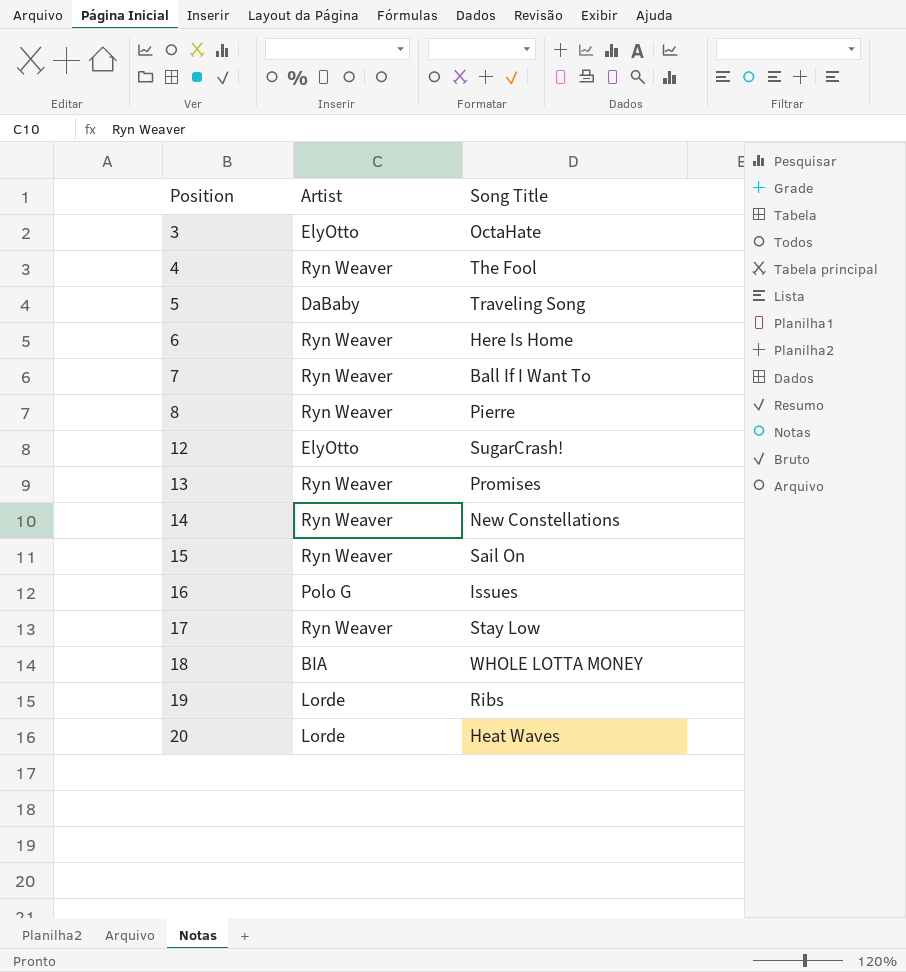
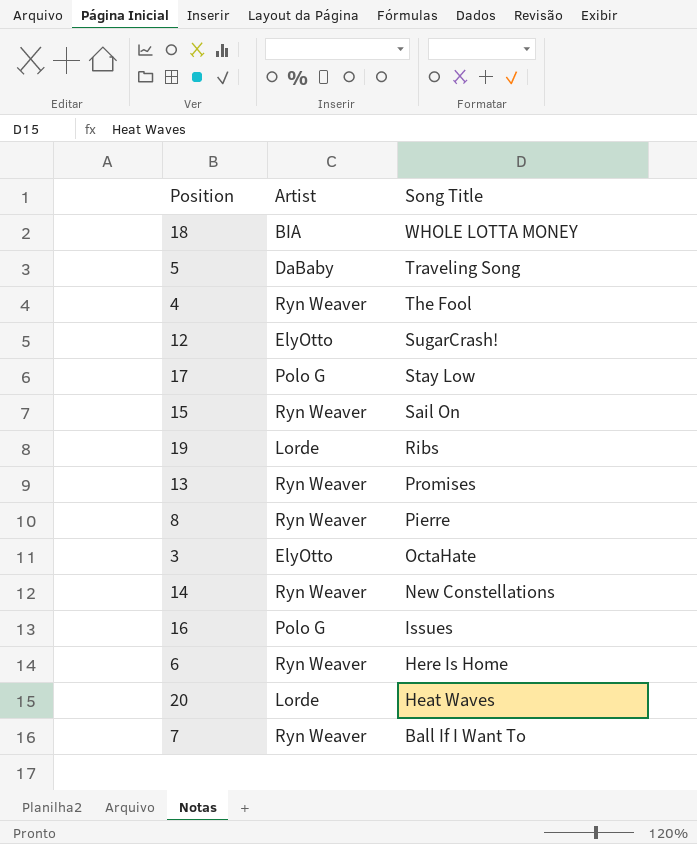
row order: Position ascending -> Song Title descending
17 | Artist: Ryn Weaver -> Polo G

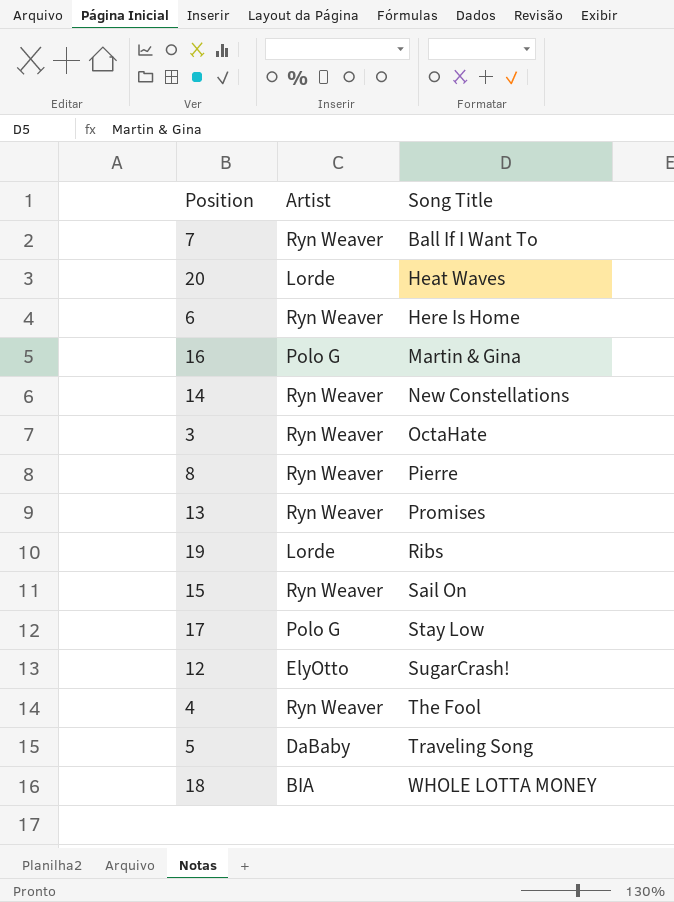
row order: Song Title descending -> Song Title ascending
16 | Song Title: Issues -> Martin & Gina
3 | Artist: ElyOtto -> Ryn Weaver

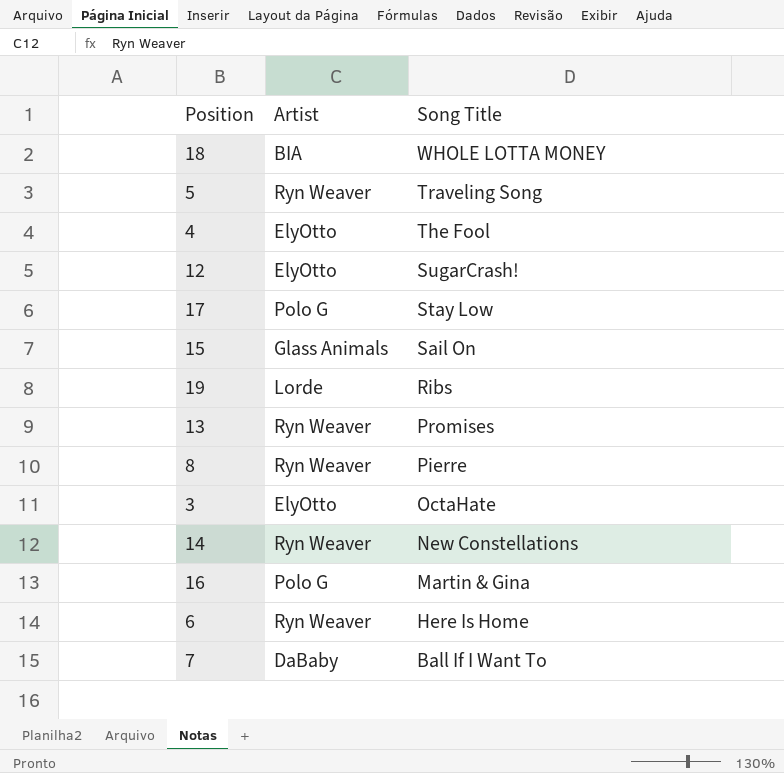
row order: Song Title ascending -> Song Title descending
row 20: Lorde | Heat Waves -> none
5 | Artist: DaBaby -> Ryn Weaver
4 | Artist: Ryn Weaver -> ElyOtto
15 | Artist: Ryn Weaver -> Glass Animals
3 | Artist: Ryn Weaver -> ElyOtto
7 | Artist: Ryn Weaver -> DaBaby

